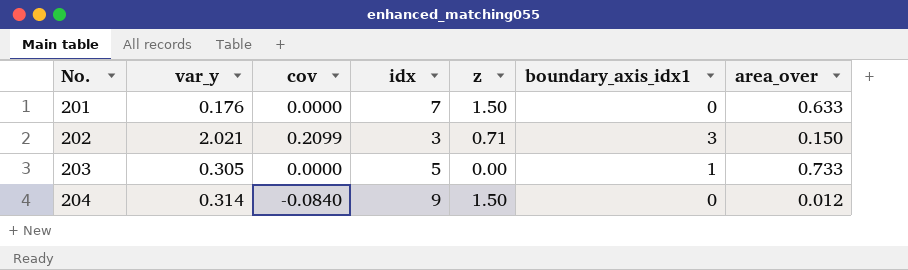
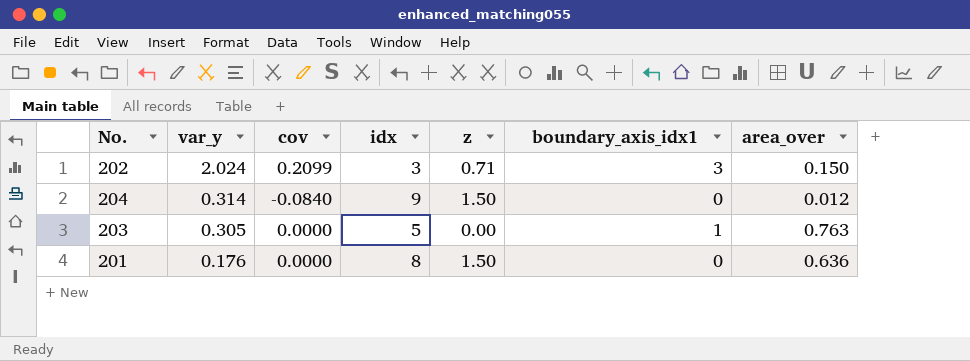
row order: No. ascending -> var_y descending
202 | var_y: 2.021 -> 2.024
203 | area_over: 0.733 -> 0.763
201 | idx: 7 -> 8
201 | area_over: 0.633 -> 0.636

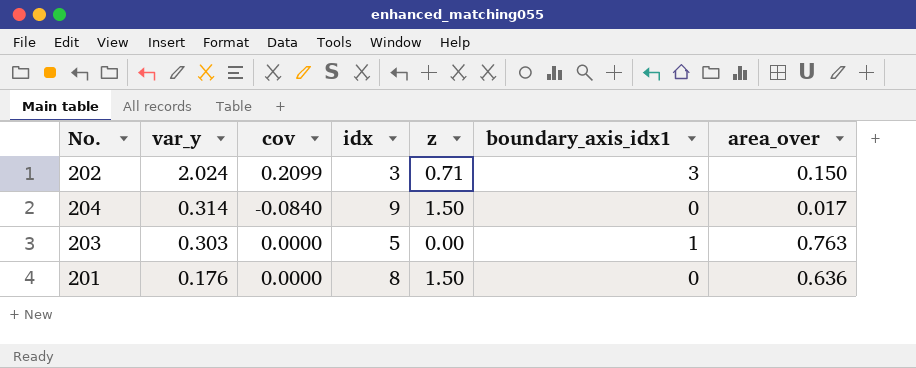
204 | area_over: 0.012 -> 0.017
203 | var_y: 0.305 -> 0.303

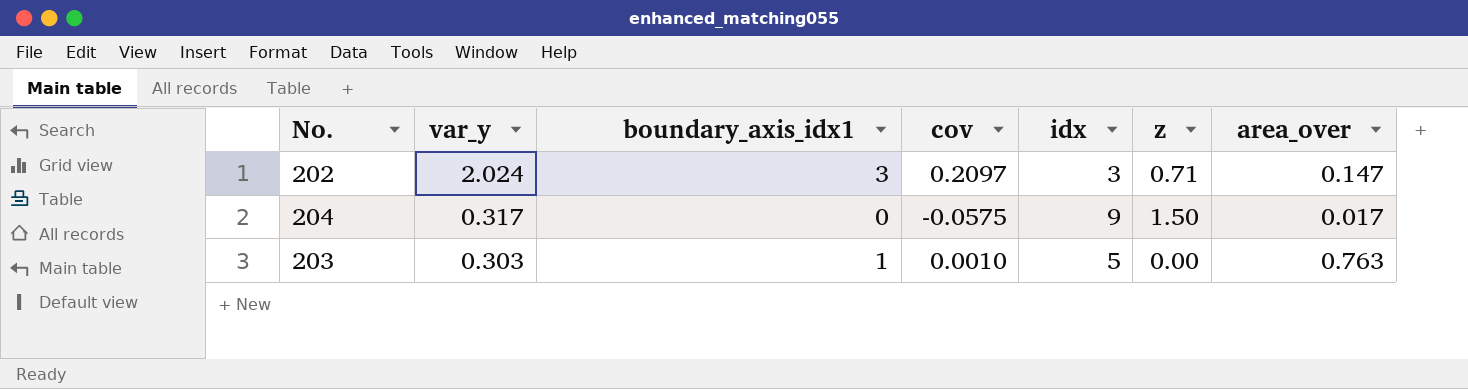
column boundary_axis_idx1 | position: 6 -> 3
row 201: 0.176 | 0.0000 | 8 | 1.50 | 0 | 0.636 -> none
202 | cov: 0.2099 -> 0.2097
202 | area_over: 0.150 -> 0.147
204 | var_y: 0.314 -> 0.317
204 | cov: -0.0840 -> -0.0575
203 | cov: 0.0000 -> 0.0010

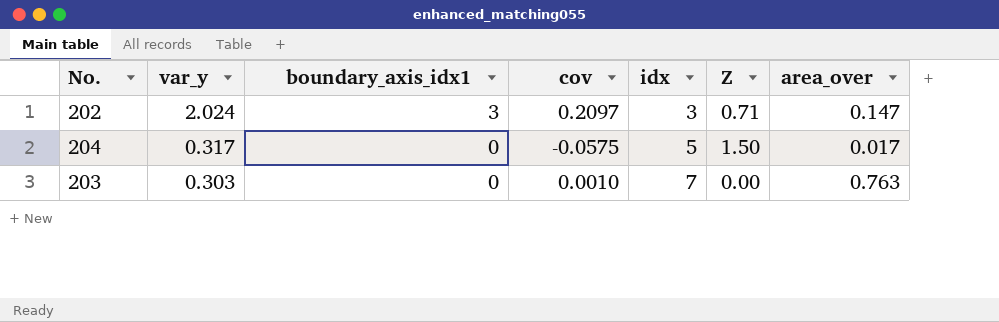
column name: z -> Z
204 | idx: 9 -> 5
203 | boundary_axis_idx1: 1 -> 0
203 | idx: 5 -> 7

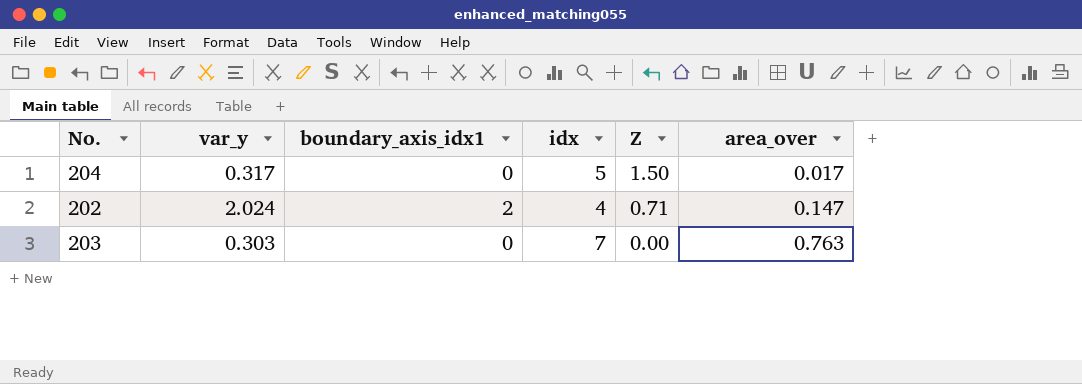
row order: var_y descending -> Z descending
column cov | position: 4 -> none
202 | boundary_axis_idx1: 3 -> 2
202 | idx: 3 -> 4

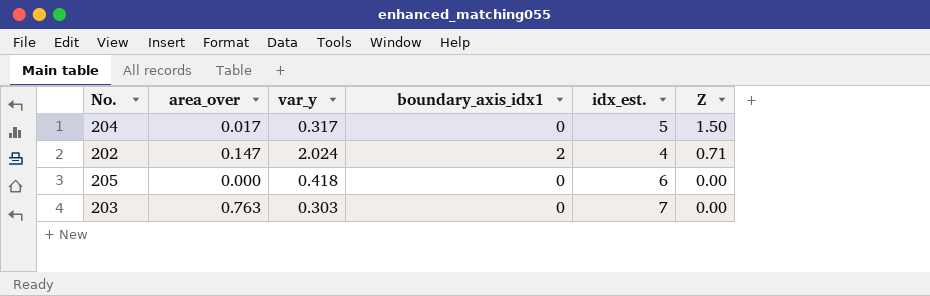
column area_over | position: 6 -> 2
column name: idx -> idx_est.
row 205: none -> 0.000 | 0.418 | 0 | 6 | 0.00

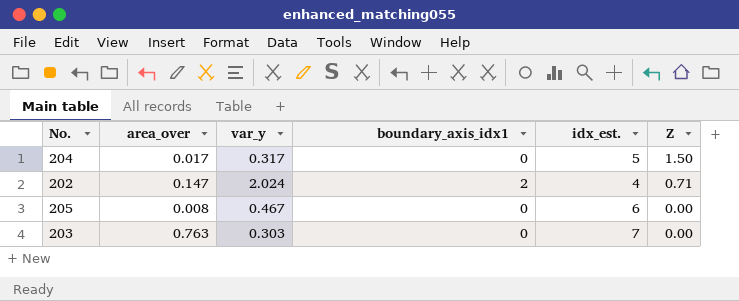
205 | area_over: 0.000 -> 0.008
205 | var_y: 0.418 -> 0.467

